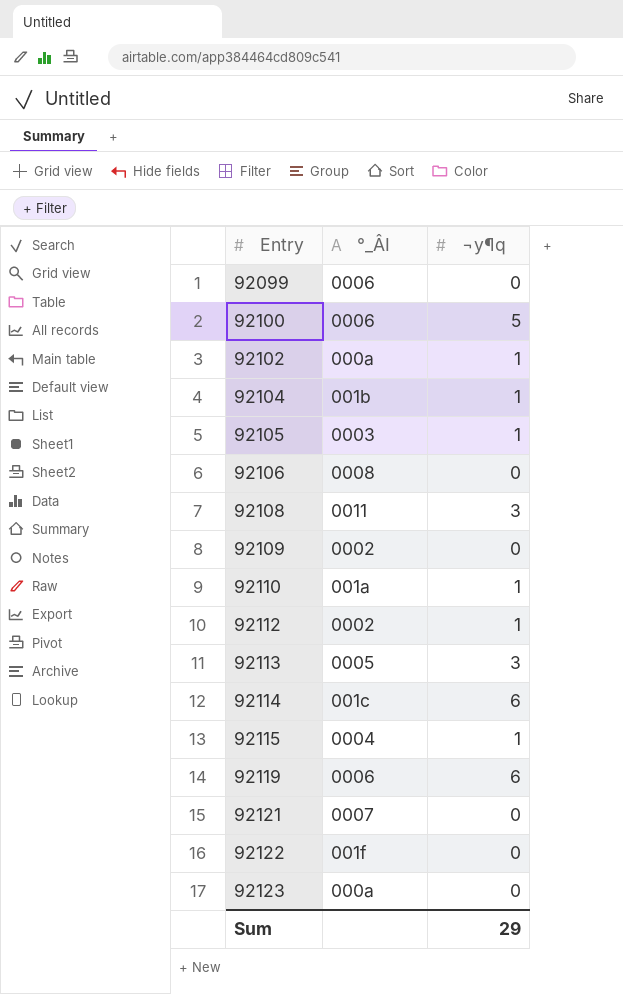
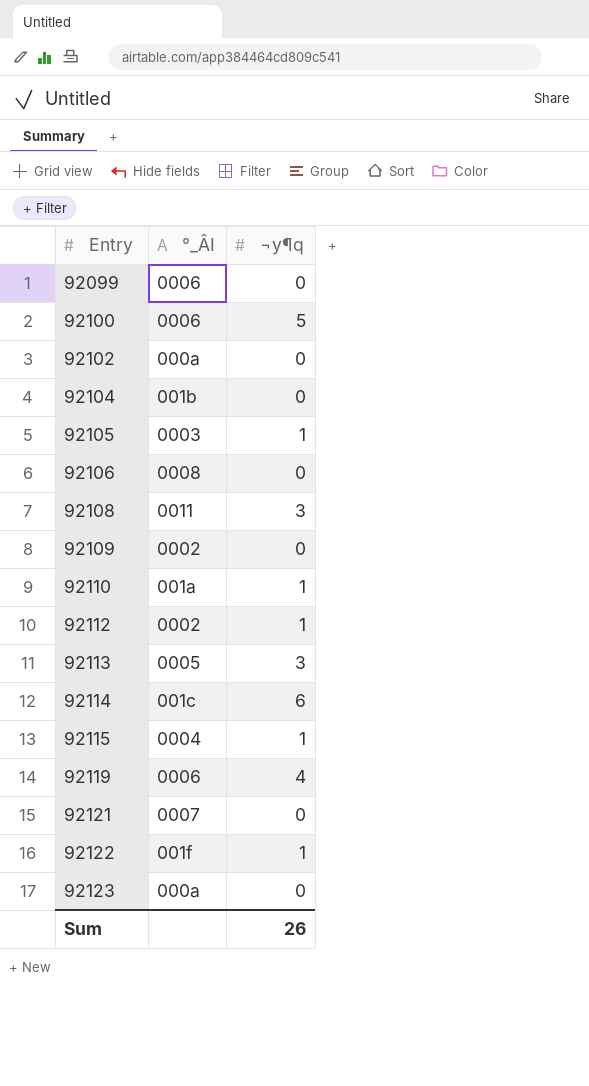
92102 | ¬y¶q: 1 -> 0
92104 | ¬y¶q: 1 -> 0
92119 | ¬y¶q: 6 -> 4
92122 | ¬y¶q: 0 -> 1
Sum | ¬y¶q: 29 -> 26

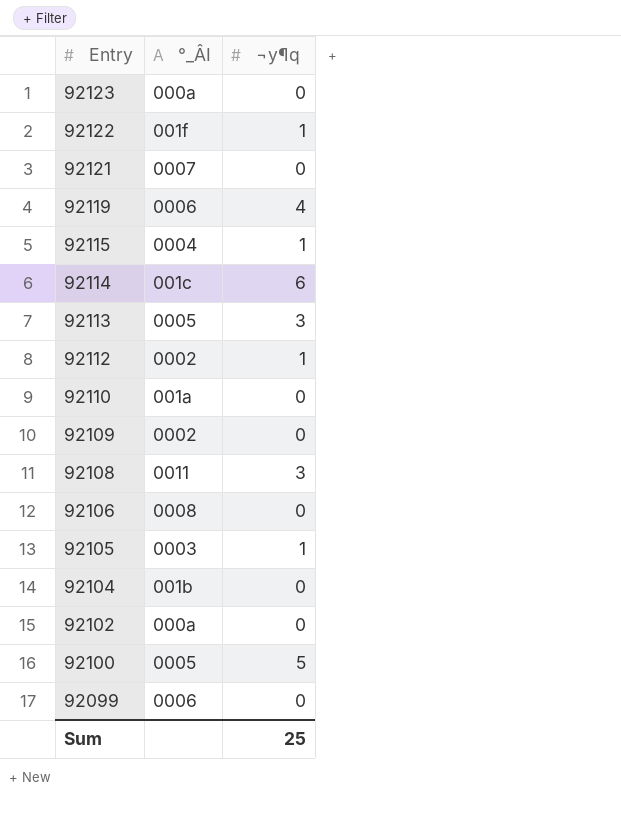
row order: Entry ascending -> Entry descending
92110 | ¬y¶q: 1 -> 0
92100 | °_ÂI: 0006 -> 0005
Sum | ¬y¶q: 26 -> 25

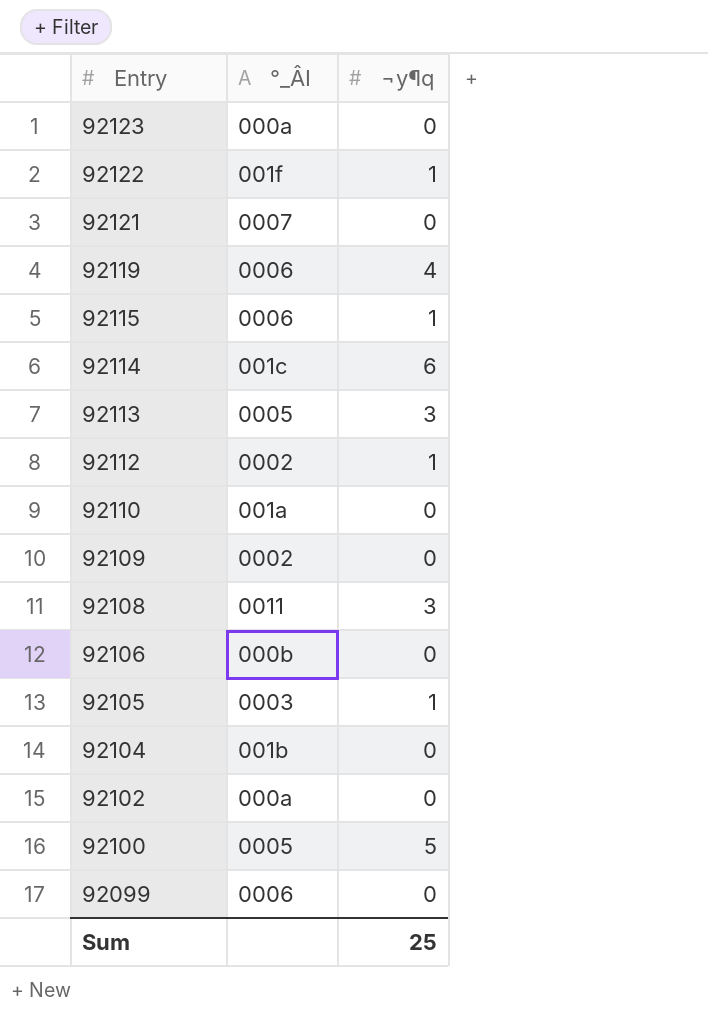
92115 | °_ÂI: 0004 -> 0006
92106 | °_ÂI: 0008 -> 000b

